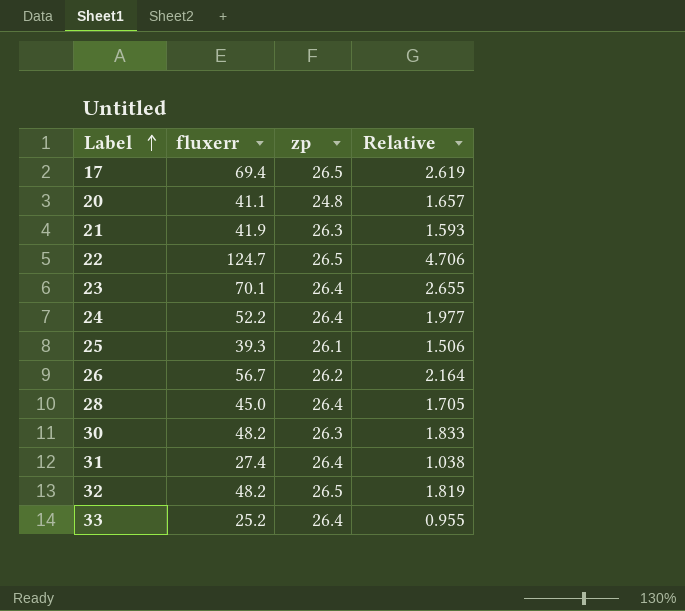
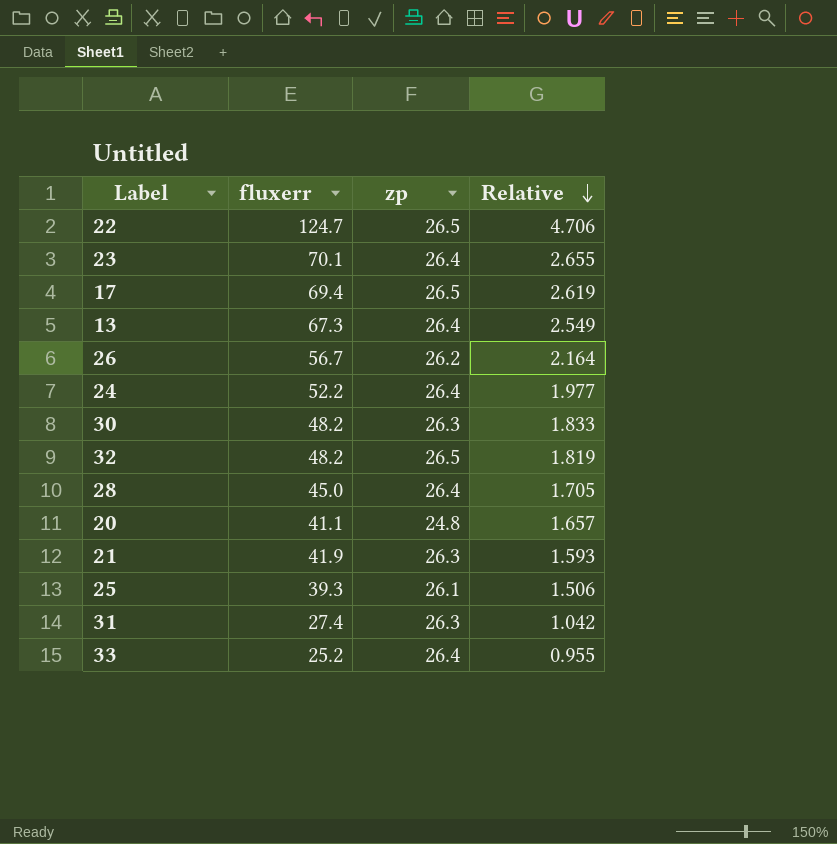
row order: Label ascending -> Relative descending
row 13: none -> 67.3 | 26.4 | 2.549
31 | zp: 26.4 -> 26.3
31 | Relative: 1.038 -> 1.042

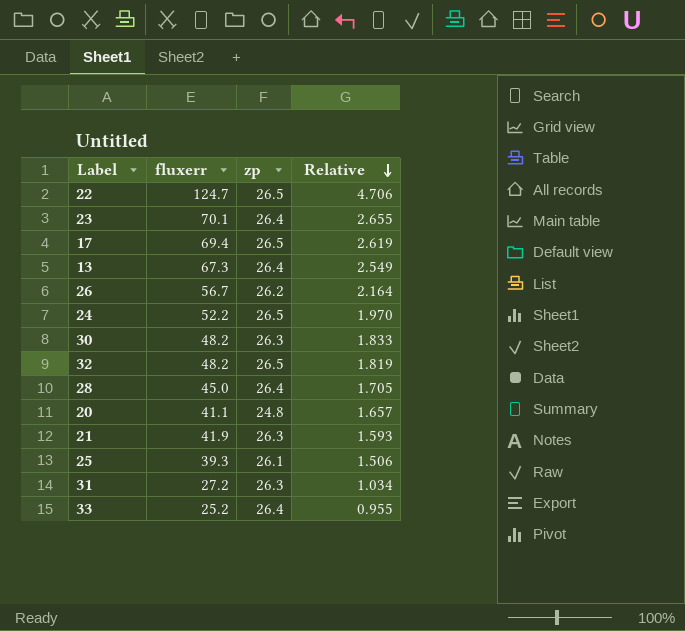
24 | zp: 26.4 -> 26.5
24 | Relative: 1.977 -> 1.970
31 | fluxerr: 27.4 -> 27.2
31 | Relative: 1.042 -> 1.034

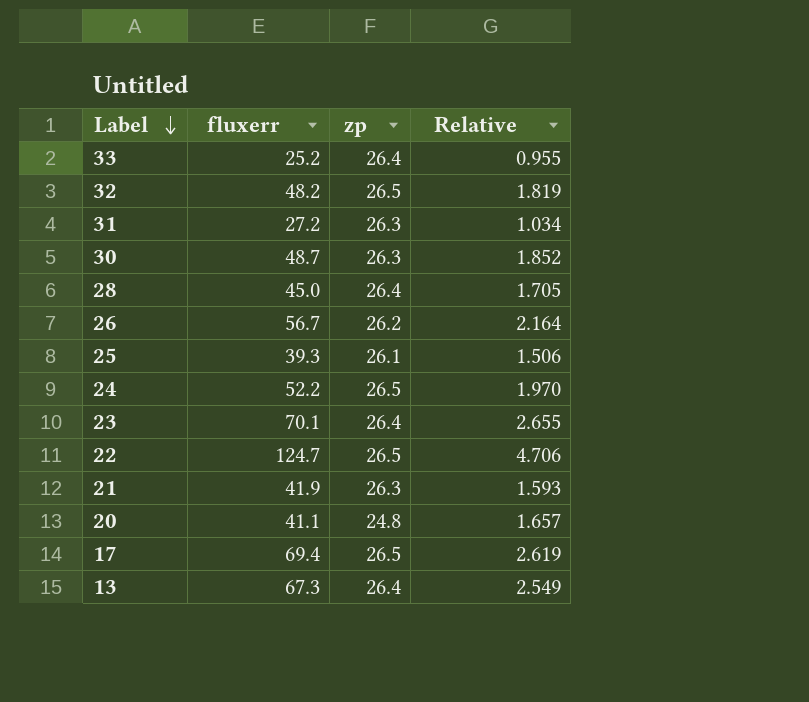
row order: Relative descending -> Label descending
30 | fluxerr: 48.2 -> 48.7
30 | Relative: 1.833 -> 1.852

